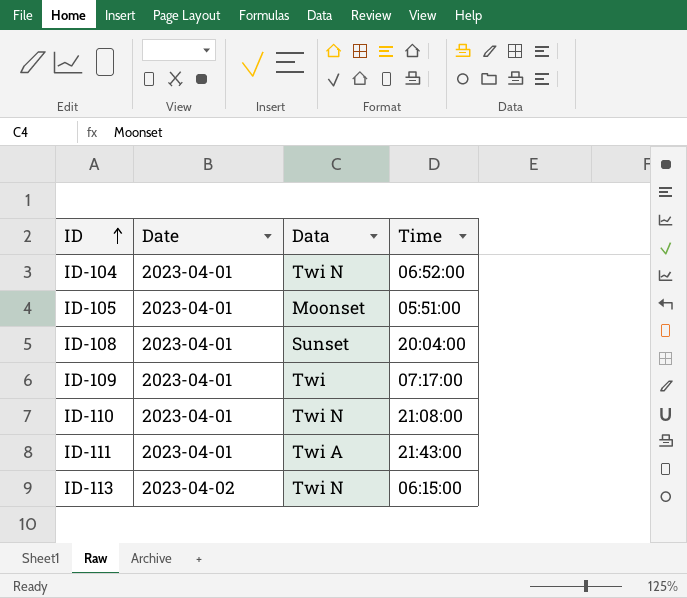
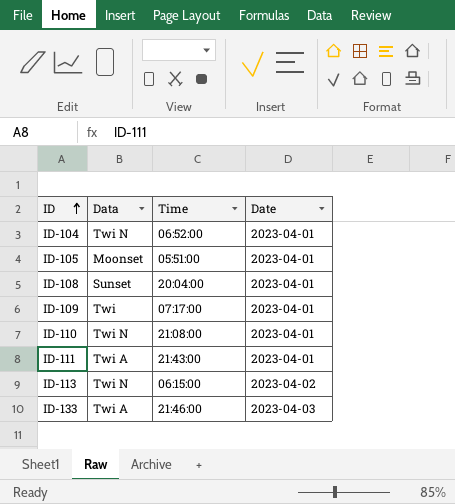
column Date | position: 2 -> 4
row ID-133: none -> Twi A | 21:46:00 | 2023-04-03

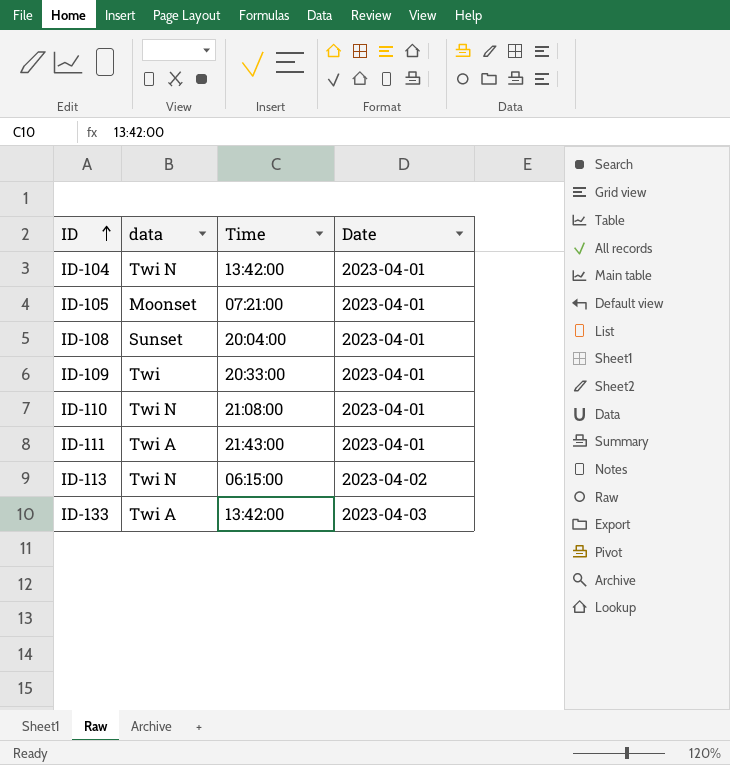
column name: Data -> data
ID-104 | Time: 06:52:00 -> 13:42:00
ID-105 | Time: 05:51:00 -> 07:21:00
ID-109 | Time: 07:17:00 -> 20:33:00
ID-133 | Time: 21:46:00 -> 13:42:00

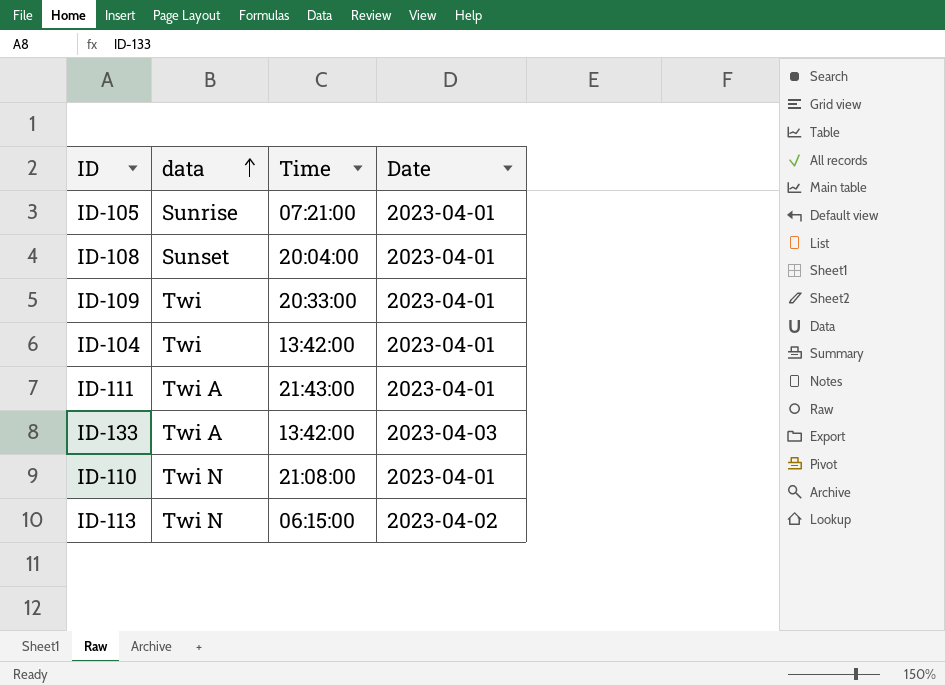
row order: ID ascending -> data ascending
ID-105 | data: Moonset -> Sunrise
ID-104 | data: Twi N -> Twi

